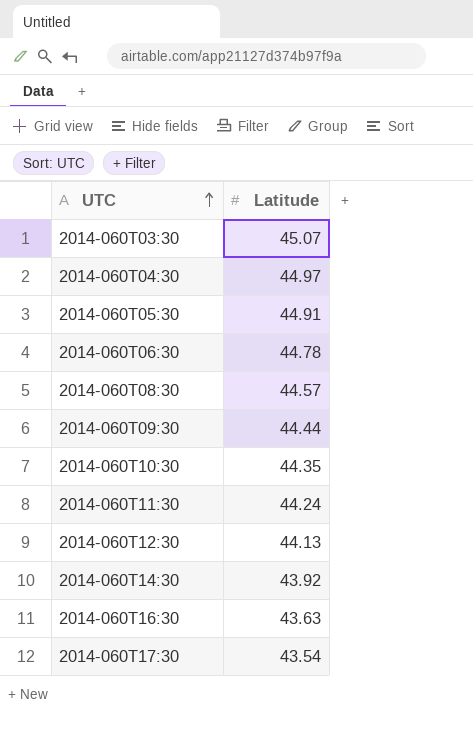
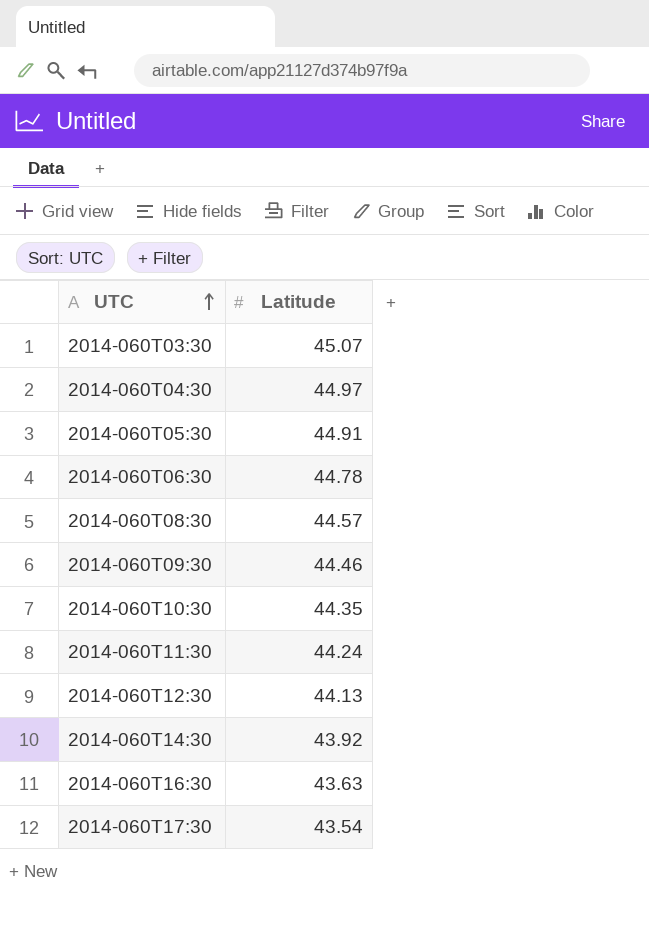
2014-060T09:30 | Latitude: 44.44 -> 44.46

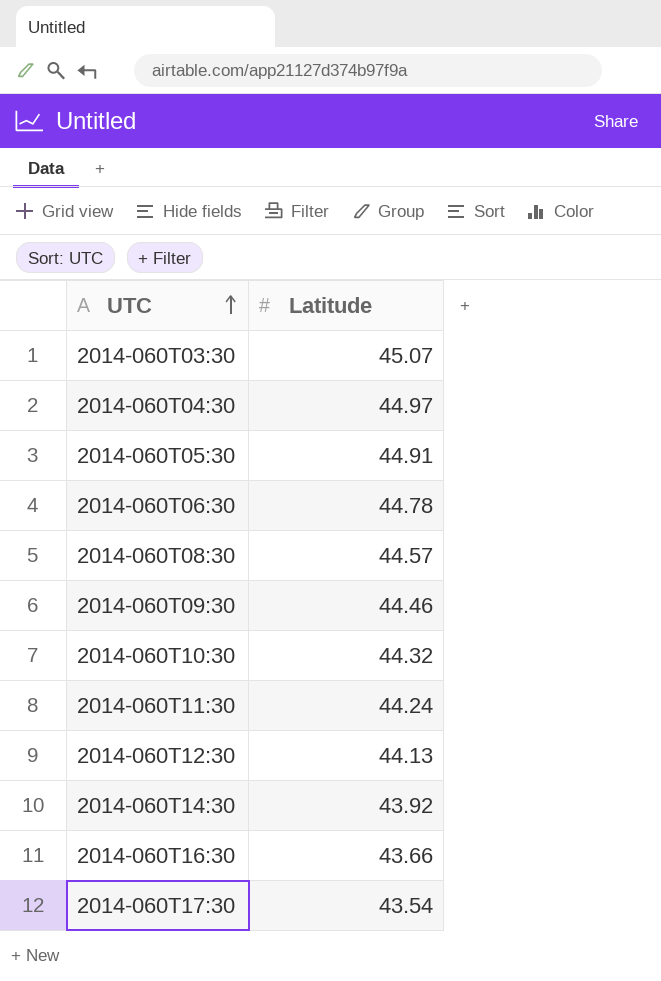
2014-060T10:30 | Latitude: 44.35 -> 44.32
2014-060T16:30 | Latitude: 43.63 -> 43.66

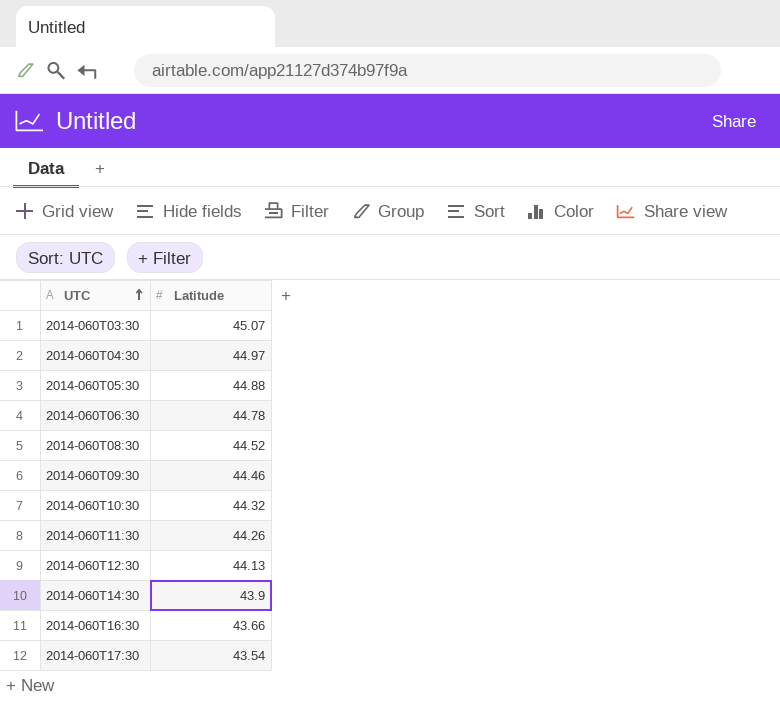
2014-060T05:30 | Latitude: 44.91 -> 44.88
2014-060T08:30 | Latitude: 44.57 -> 44.52
2014-060T11:30 | Latitude: 44.24 -> 44.26
2014-060T14:30 | Latitude: 43.92 -> 43.9

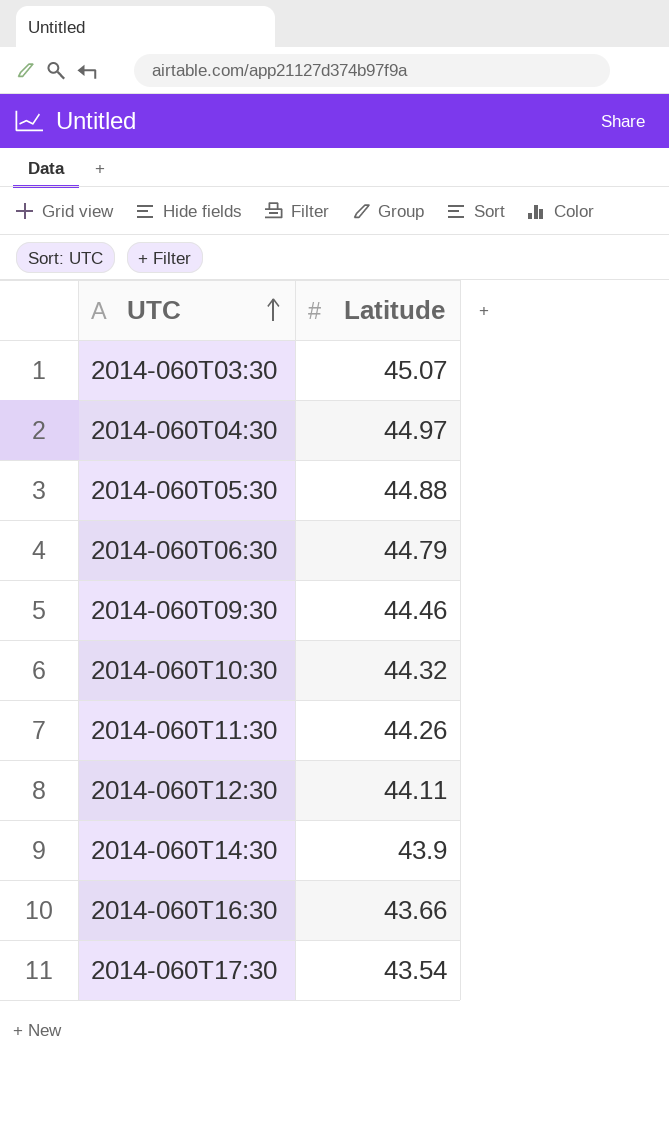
row 2014-060T08:30: 44.52 -> none
2014-060T06:30 | Latitude: 44.78 -> 44.79
2014-060T12:30 | Latitude: 44.13 -> 44.11

